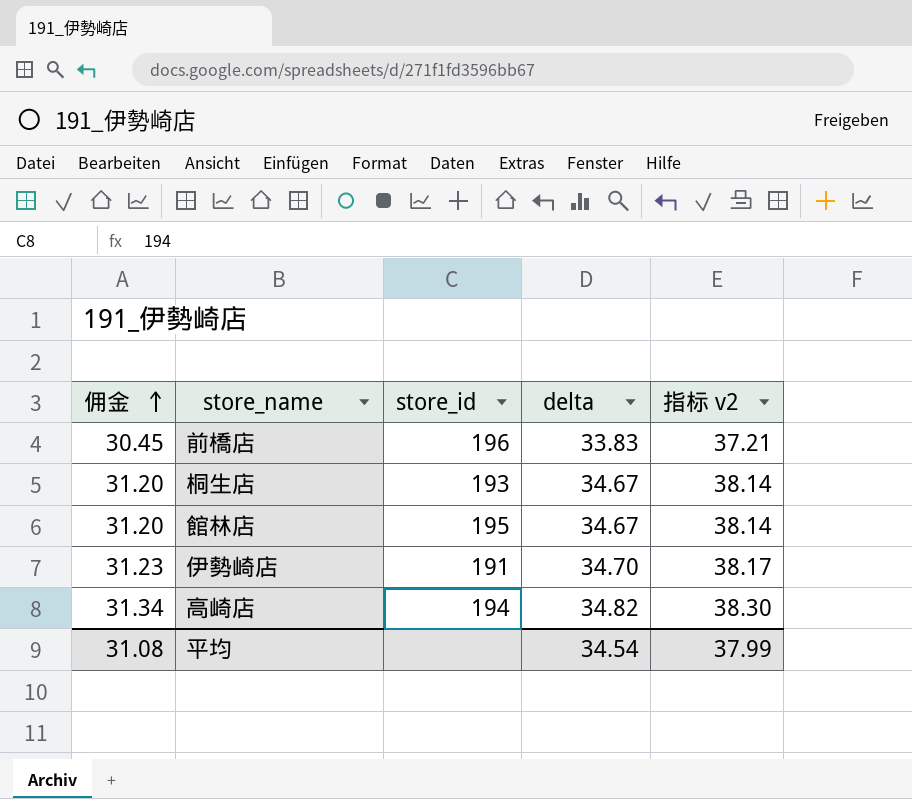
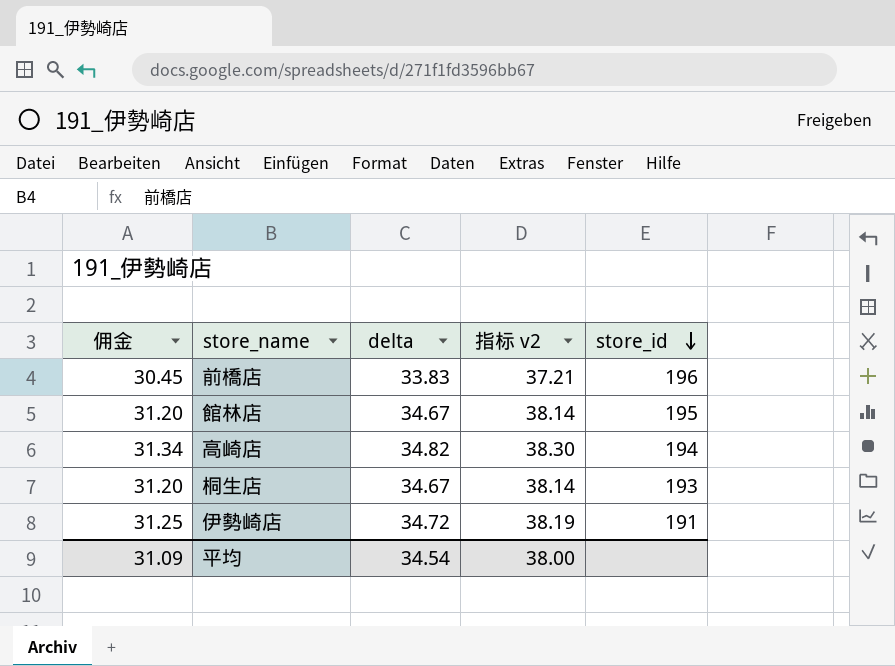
row order: 佣金 ascending -> store_id descending
column store_id | position: 3 -> 5
伊勢崎店 | 佣金: 31.23 -> 31.25
伊勢崎店 | delta: 34.70 -> 34.72
伊勢崎店 | 指标 v2: 38.17 -> 38.19
平均 | 佣金: 31.08 -> 31.09
平均 | 指标 v2: 37.99 -> 38.00

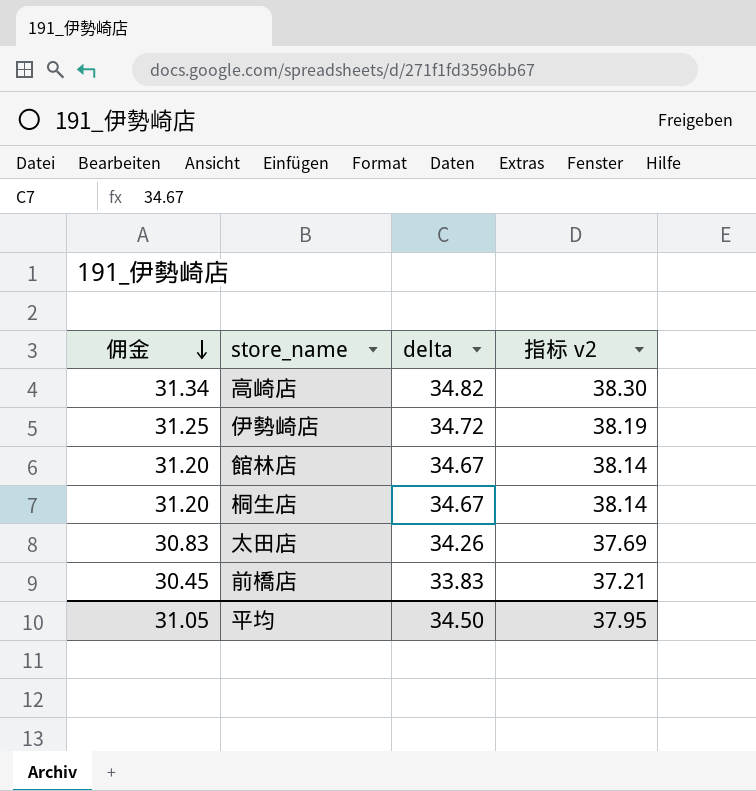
row order: store_id descending -> 佣金 descending
column store_id | position: 5 -> none
row 太田店: none -> 30.83 | 34.26 | 37.69
平均 | 佣金: 31.09 -> 31.05
平均 | delta: 34.54 -> 34.50
平均 | 指标 v2: 38.00 -> 37.95

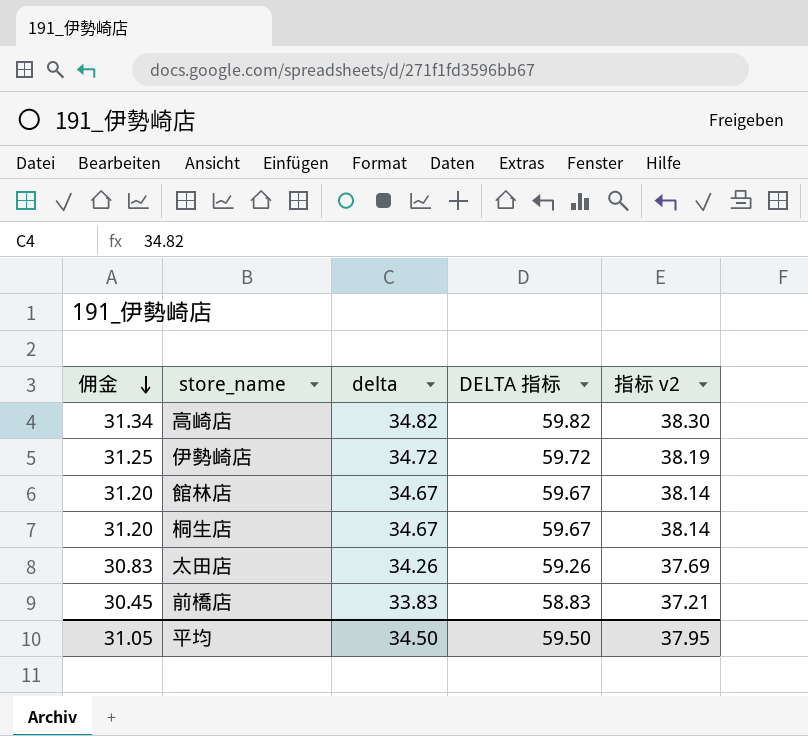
column DELTA 指标 | formula: none -> [delta] + 25

